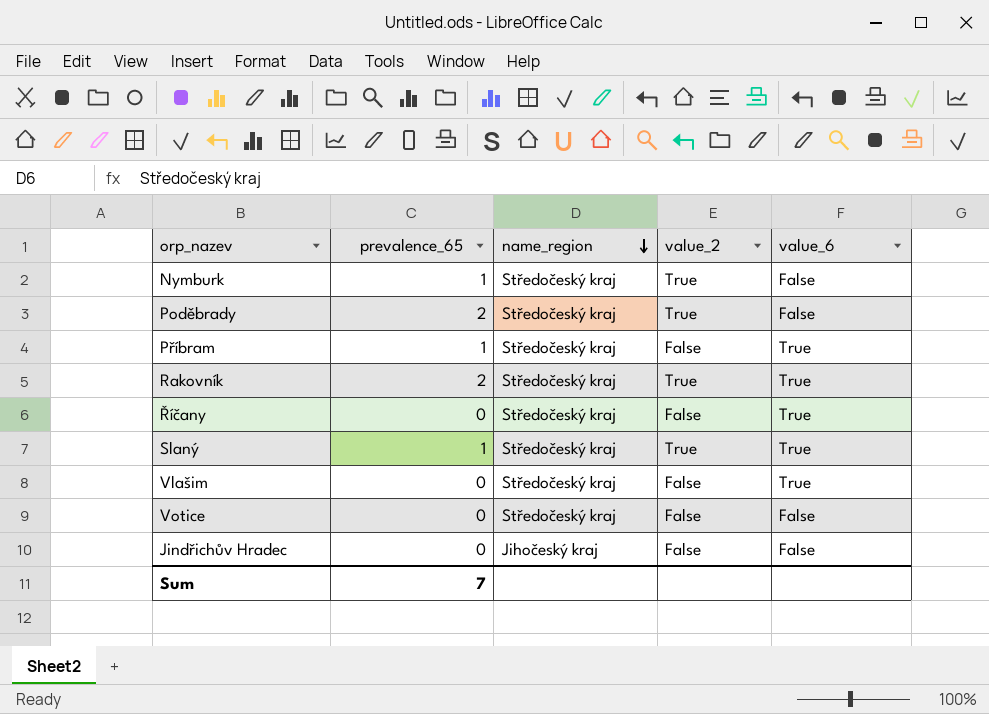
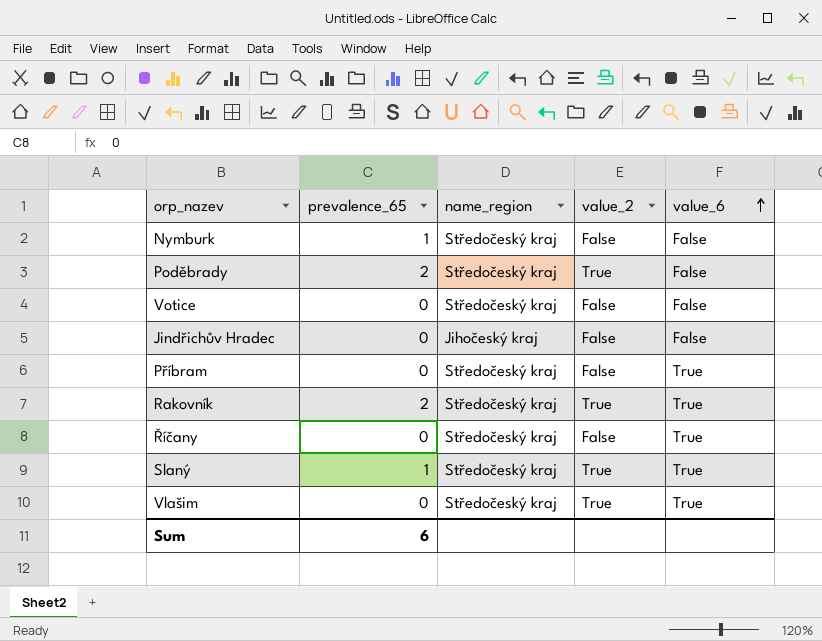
row order: name_region descending -> value_6 ascending
Nymburk | value_2: True -> False
Příbram | prevalence_65: 1 -> 0
Vlašim | value_2: False -> True
Sum | prevalence_65: 7 -> 6

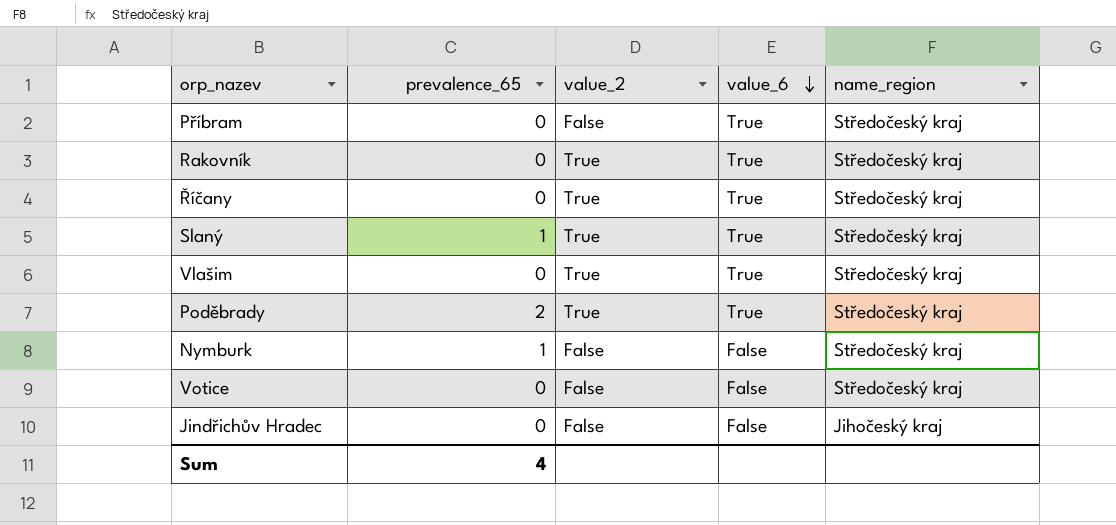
row order: value_6 ascending -> value_6 descending
column name_region | position: 3 -> 5
Rakovník | prevalence_65: 2 -> 0
Říčany | value_2: False -> True
Poděbrady | value_6: False -> True
Sum | prevalence_65: 6 -> 4

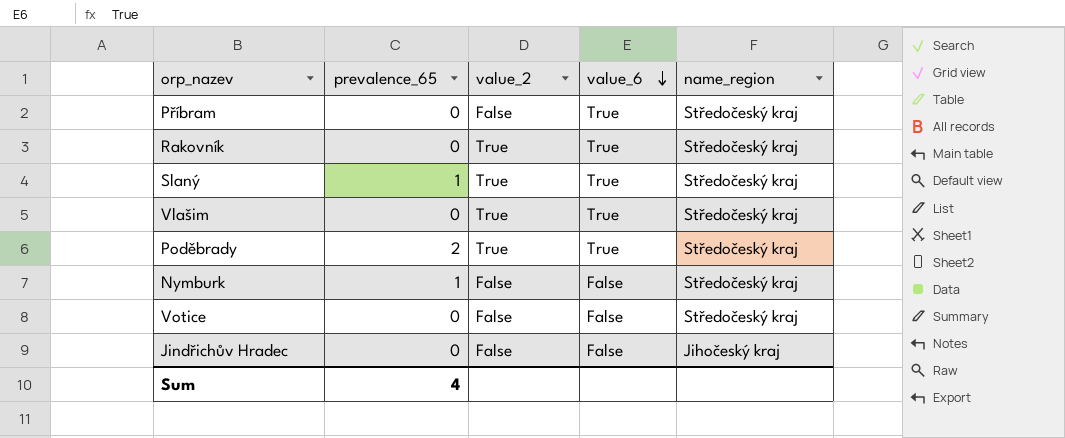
row Říčany: 0 | True | True | Středočeský kraj -> none

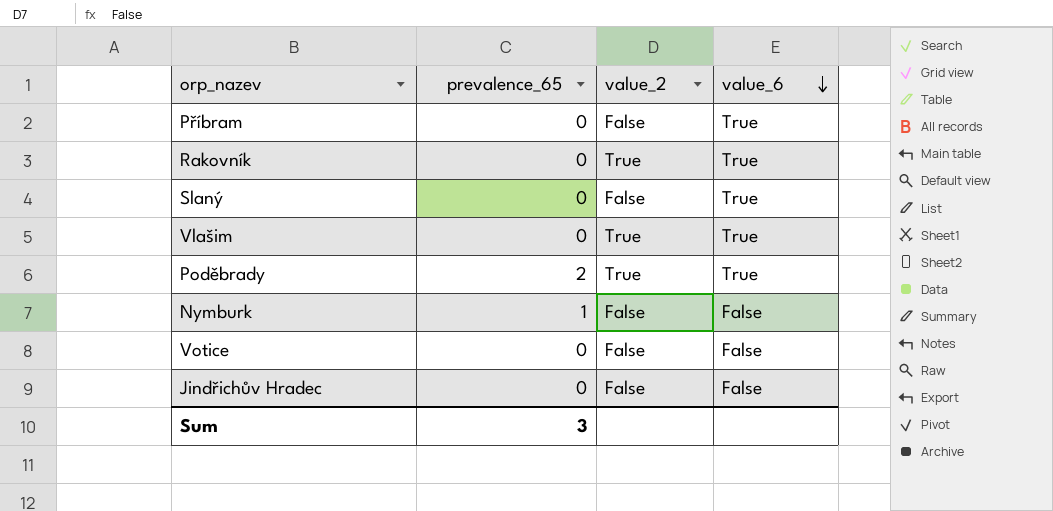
column name_region | position: 5 -> none
Slaný | prevalence_65: 1 -> 0
Slaný | value_2: True -> False
Sum | prevalence_65: 4 -> 3

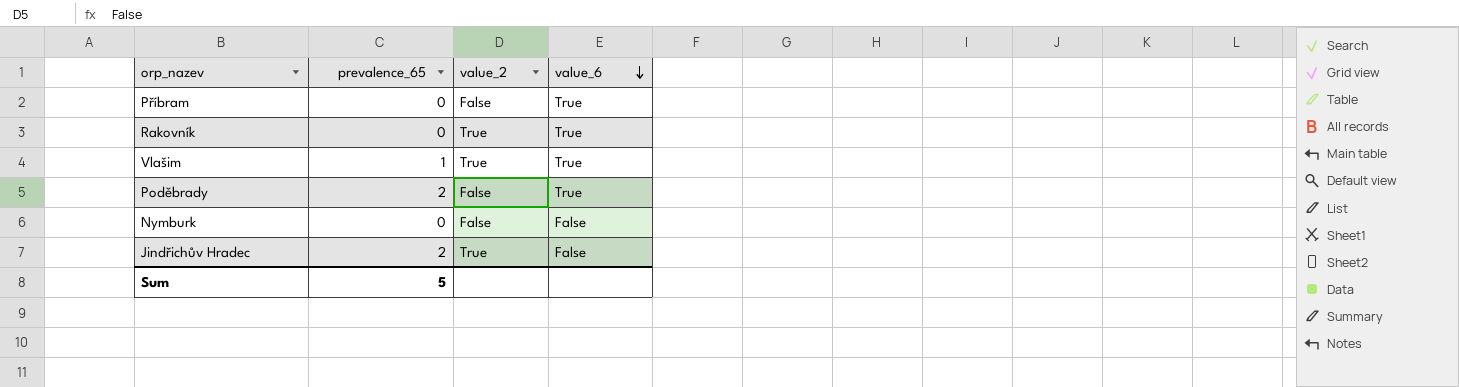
row Slaný: 0 | False | True -> none
row Votice: 0 | False | False -> none
Vlašim | prevalence_65: 0 -> 1
Poděbrady | value_2: True -> False
Nymburk | prevalence_65: 1 -> 0
Jindřichův Hradec | prevalence_65: 0 -> 2
Jindřichův Hradec | value_2: False -> True
Sum | prevalence_65: 3 -> 5

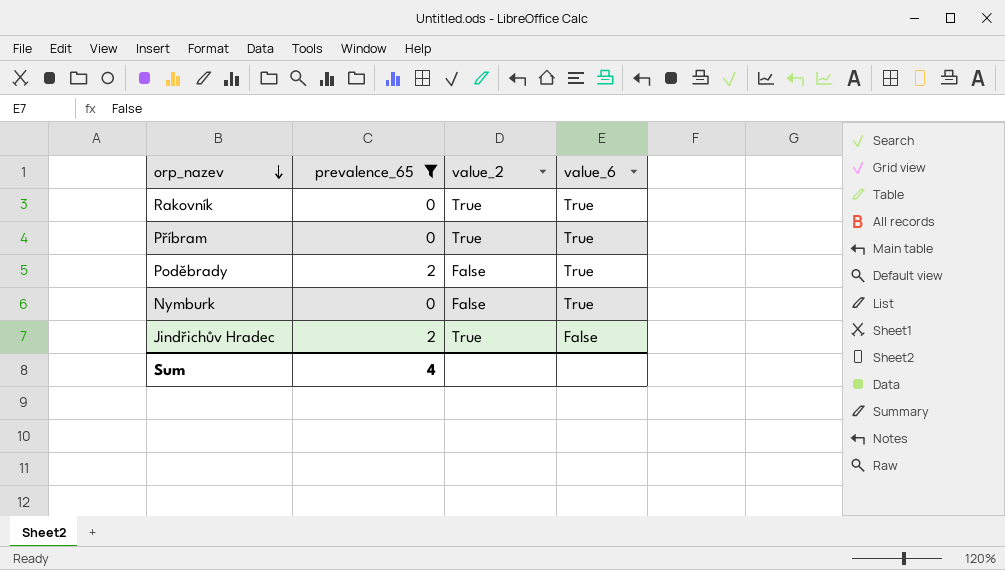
filter: none -> prevalence_65 != 1
row order: value_6 descending -> orp_nazev descending
Příbram | value_2: False -> True
Nymburk | value_6: False -> True
Sum | prevalence_65: 5 -> 4

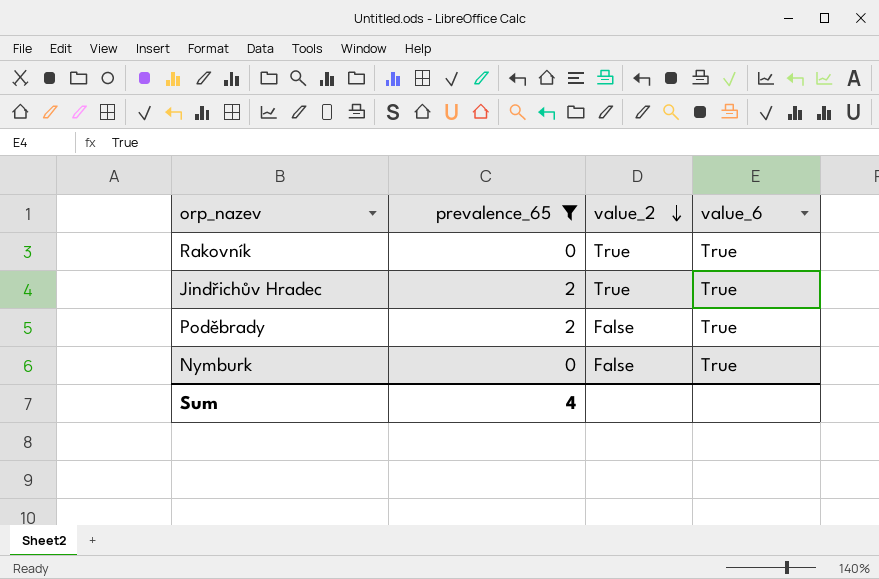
row order: orp_nazev descending -> value_2 descending
row Příbram: 0 | True | True -> none
Jindřichův Hradec | value_6: False -> True

